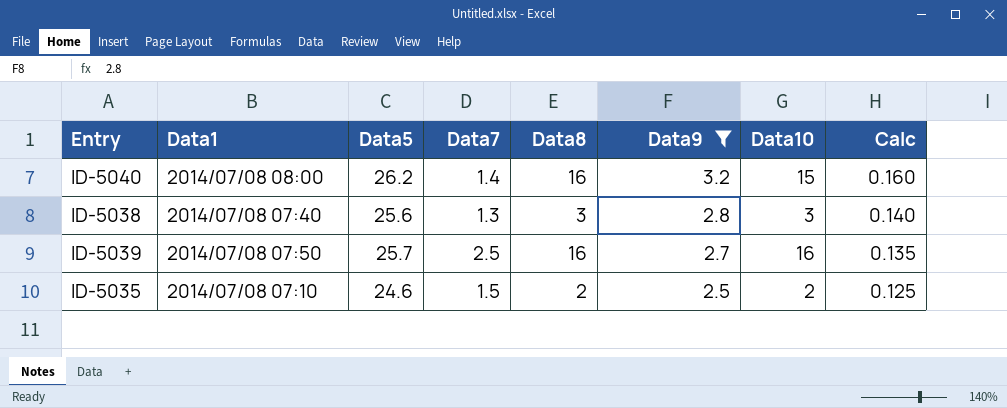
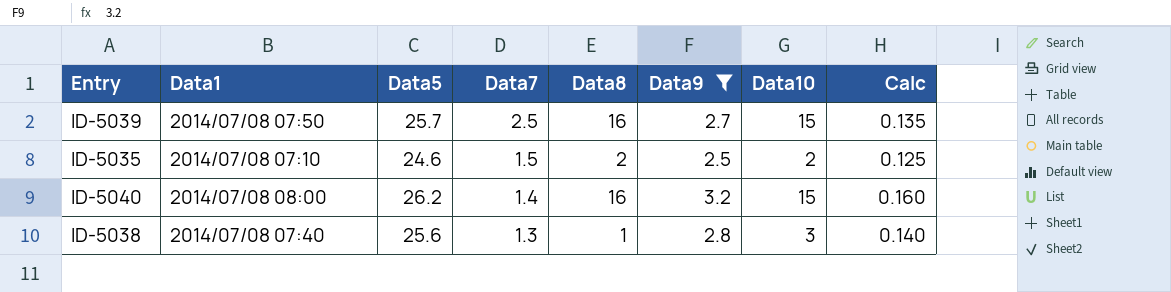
row order: Data9 descending -> Data7 descending
ID-5039 | Data10: 16 -> 15
ID-5038 | Data8: 3 -> 1

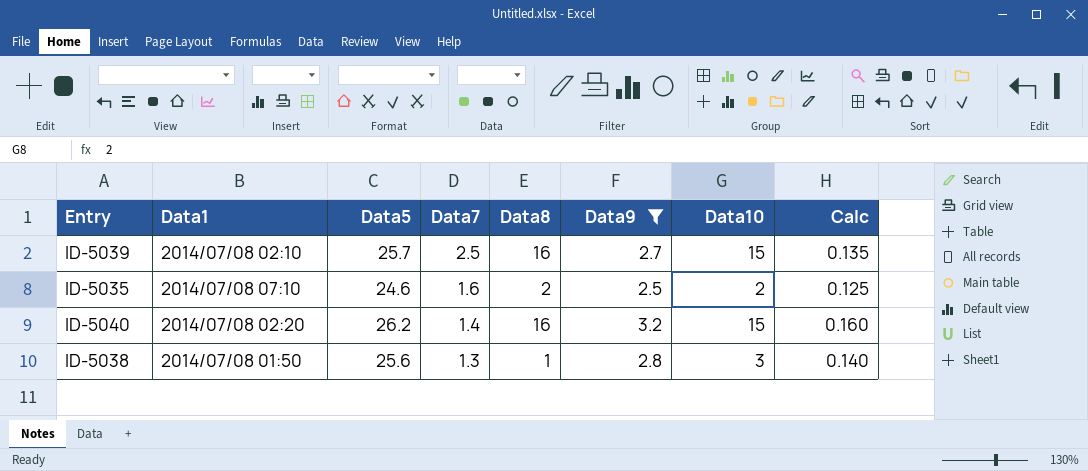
ID-5039 | Data1: 2014/07/08 07:50 -> 2014/07/08 02:10
ID-5035 | Data7: 1.5 -> 1.6
ID-5040 | Data1: 2014/07/08 08:00 -> 2014/07/08 02:20
ID-5038 | Data1: 2014/07/08 07:40 -> 2014/07/08 01:50

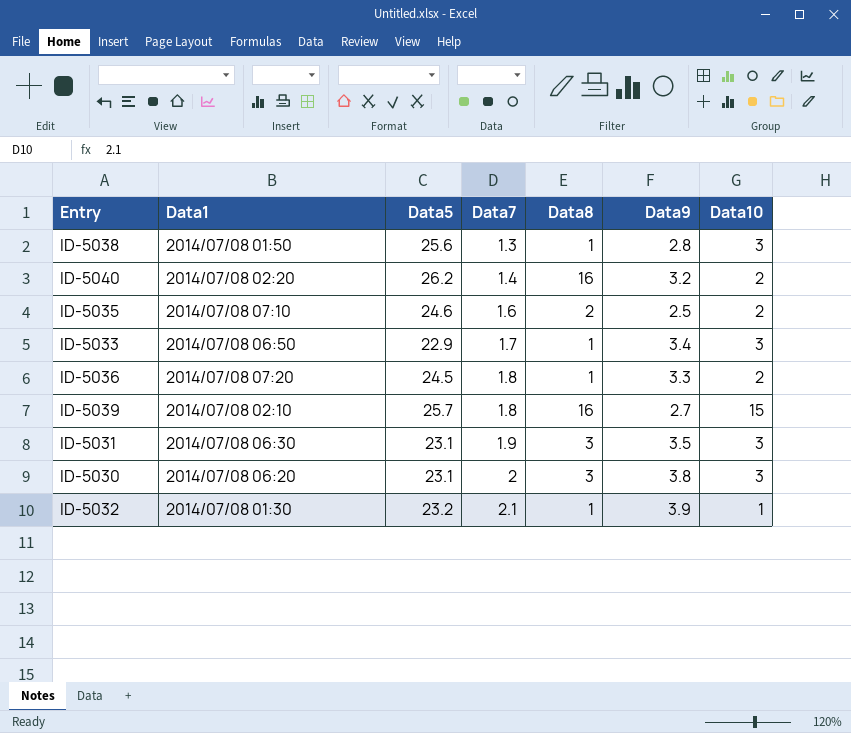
filter: Data9 <= 3.2 -> none
row order: Data7 descending -> Data7 ascending
column Calc | formula: [Data9] * 0.05 -> none
ID-5040 | Data10: 15 -> 2
ID-5039 | Data7: 2.5 -> 1.8

